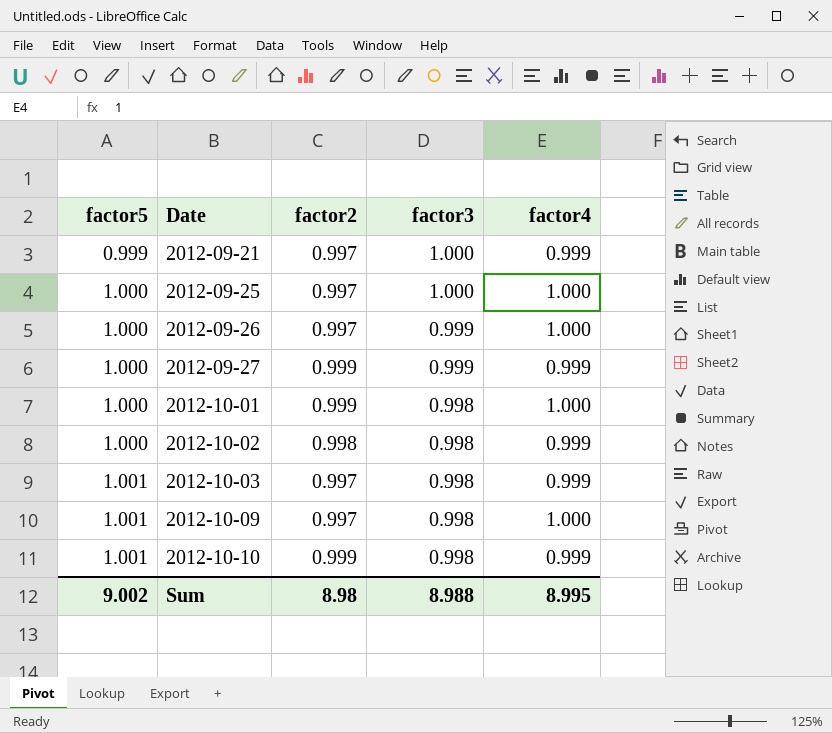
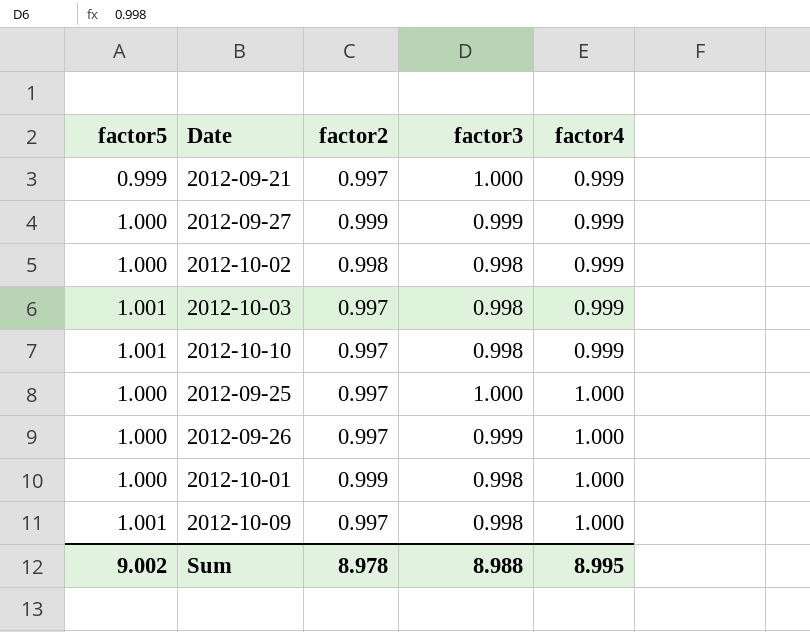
row order: factor5 ascending -> factor4 ascending
2012-10-10 | factor2: 0.999 -> 0.997
Sum | factor2: 8.98 -> 8.978

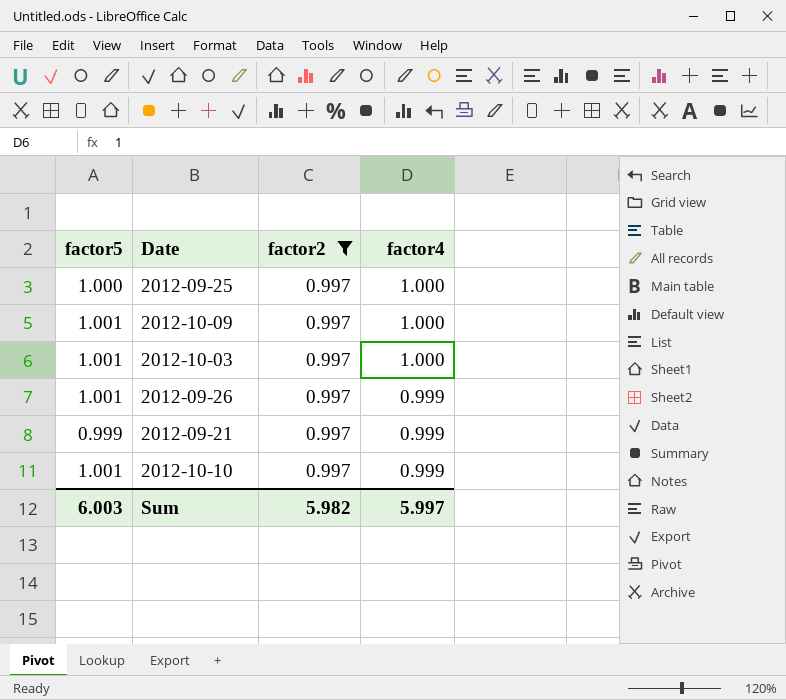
filter: none -> factor2 = 0.997
row order: factor4 ascending -> factor4 descending
column factor3 | position: 4 -> none
2012-10-03 | factor4: 0.999 -> 1.000
2012-09-26 | factor5: 1.000 -> 1.001
2012-09-26 | factor4: 1.000 -> 0.999
Sum | factor5: 9.002 -> 6.003
Sum | factor2: 8.978 -> 5.982
Sum | factor4: 8.995 -> 5.997

